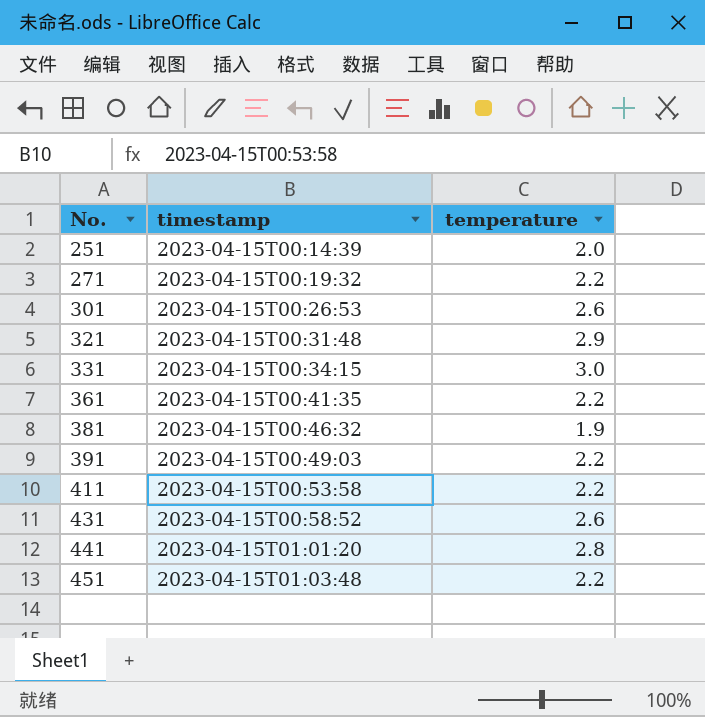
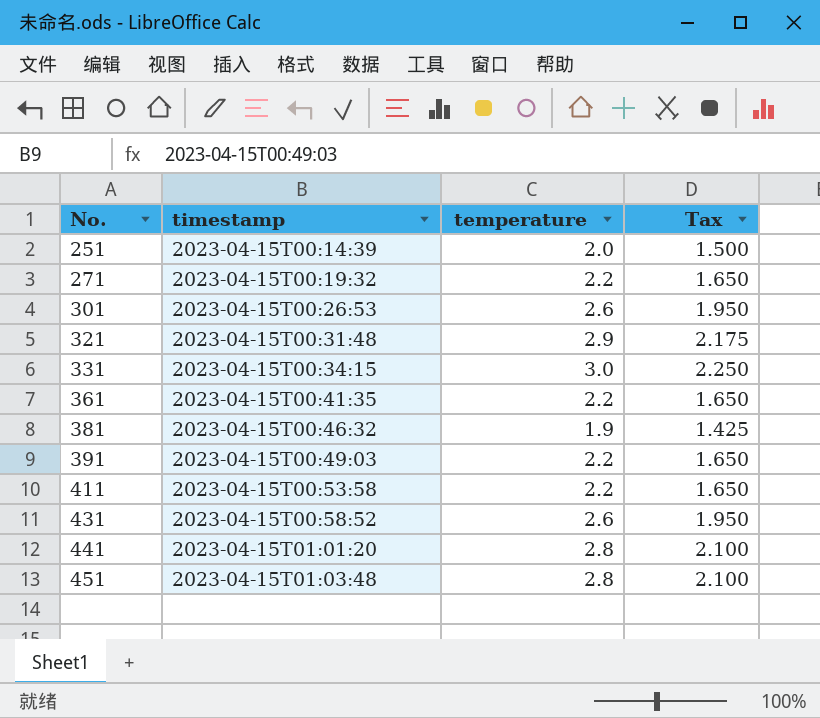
column Tax | formula: none -> [temperature] * 0.75
451 | temperature: 2.2 -> 2.8

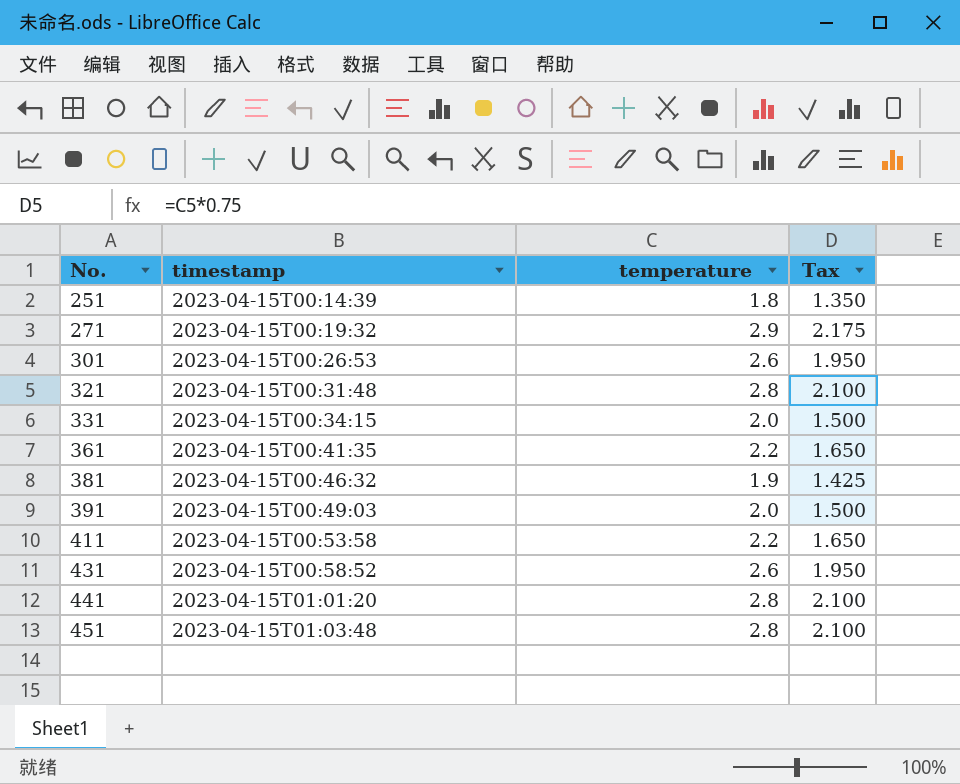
251 | temperature: 2.0 -> 1.8
251 | Tax: 1.500 -> 1.350
271 | temperature: 2.2 -> 2.9
271 | Tax: 1.650 -> 2.175
321 | temperature: 2.9 -> 2.8
321 | Tax: 2.175 -> 2.100
331 | temperature: 3.0 -> 2.0
331 | Tax: 2.250 -> 1.500
391 | temperature: 2.2 -> 2.0
391 | Tax: 1.650 -> 1.500

